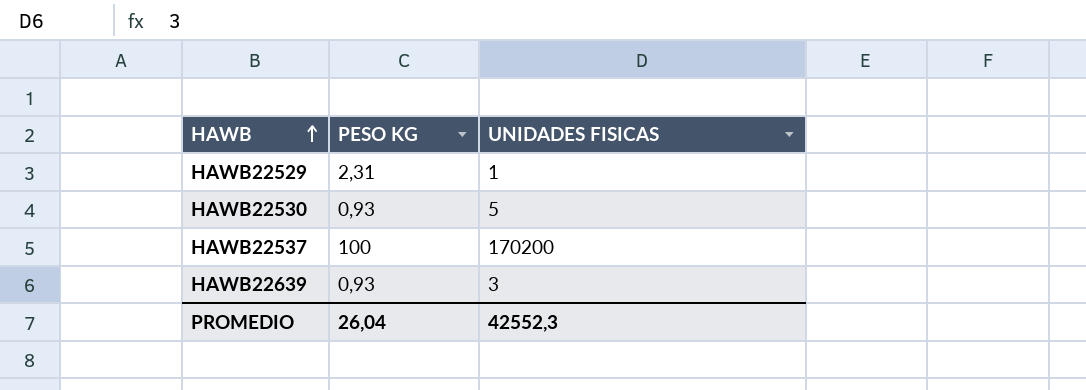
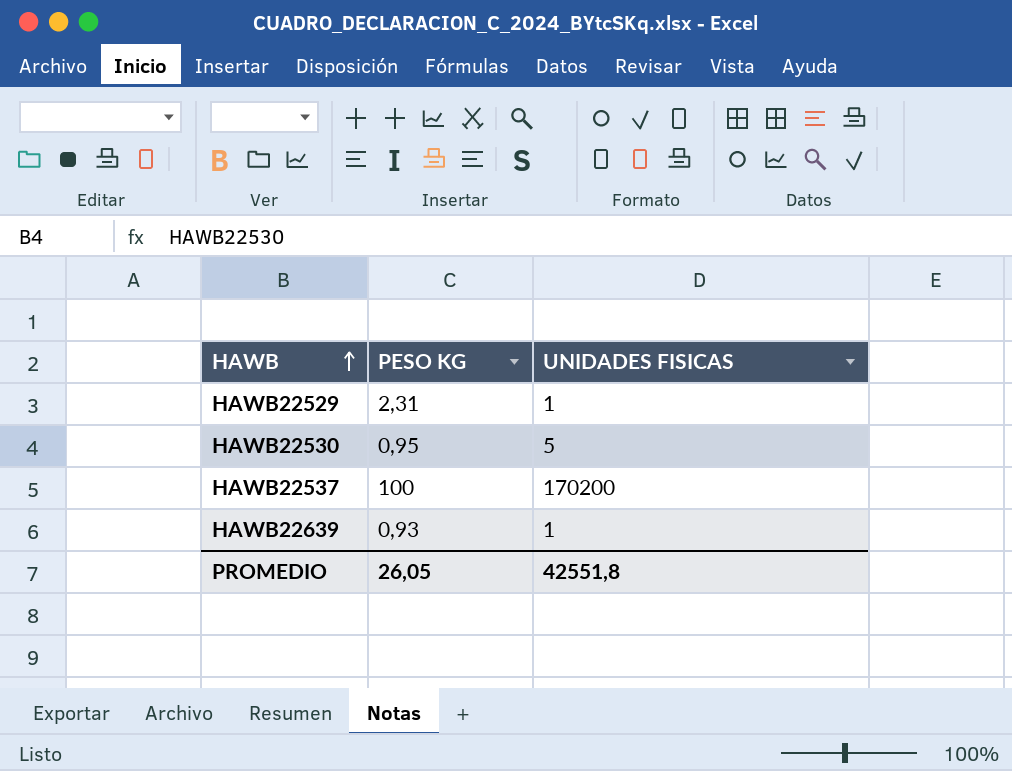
HAWB22530 | PESO KG: 0,93 -> 0,95
HAWB22639 | UNIDADES FISICAS: 3 -> 1
PROMEDIO | PESO KG: 26,04 -> 26,05
PROMEDIO | UNIDADES FISICAS: 42552,3 -> 42551,8

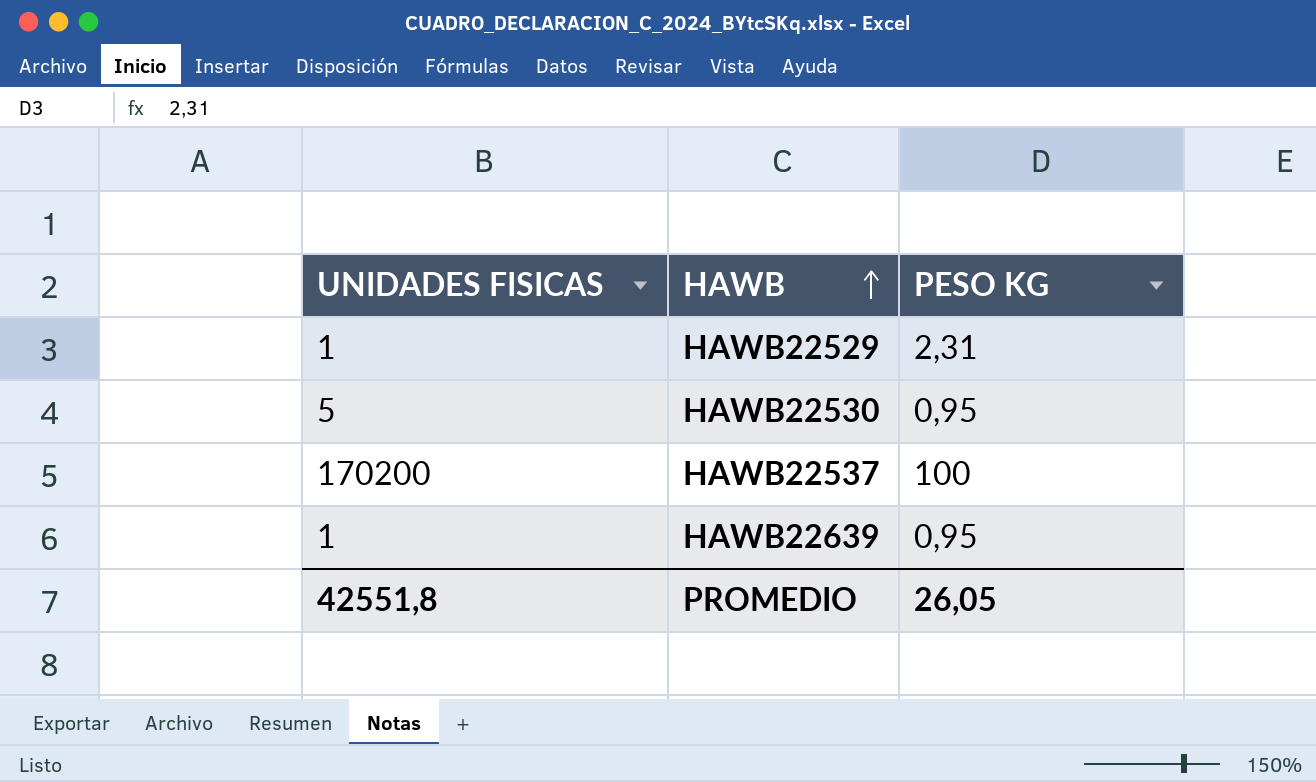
column UNIDADES FISICAS | position: 3 -> 1
HAWB22639 | PESO KG: 0,93 -> 0,95

